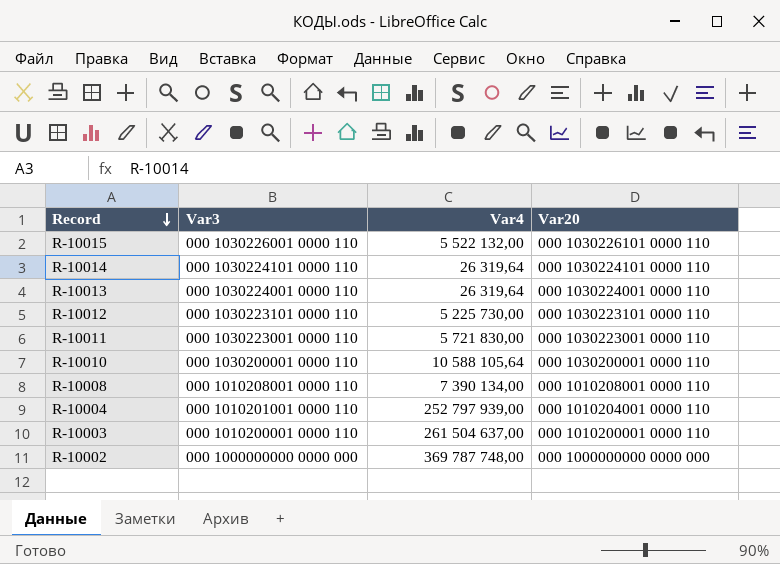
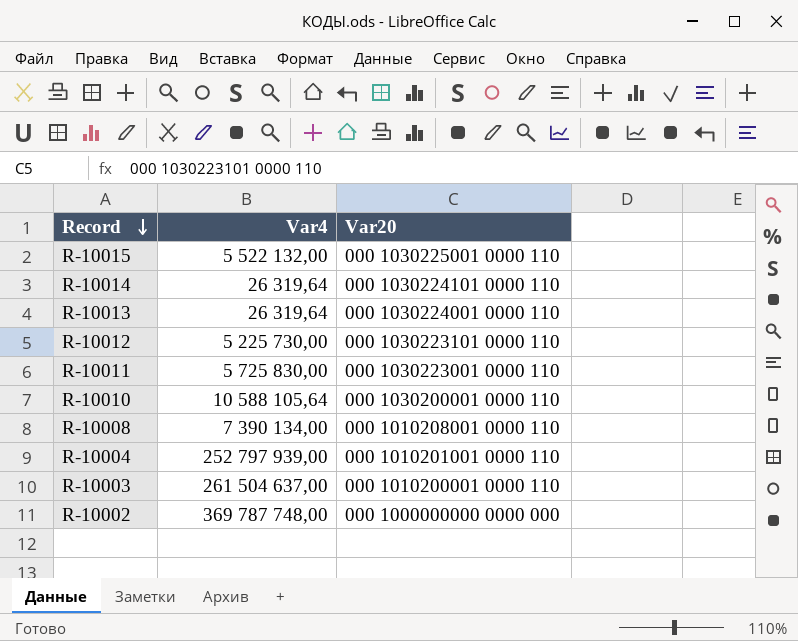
column Var3 | position: 2 -> none
R-10015 | Var20: 000 1030226101 0000 110 -> 000 1030225001 0000 110
R-10011 | Var4: 5 721 830,00 -> 5 725 830,00
R-10004 | Var20: 000 1010204001 0000 110 -> 000 1010201001 0000 110

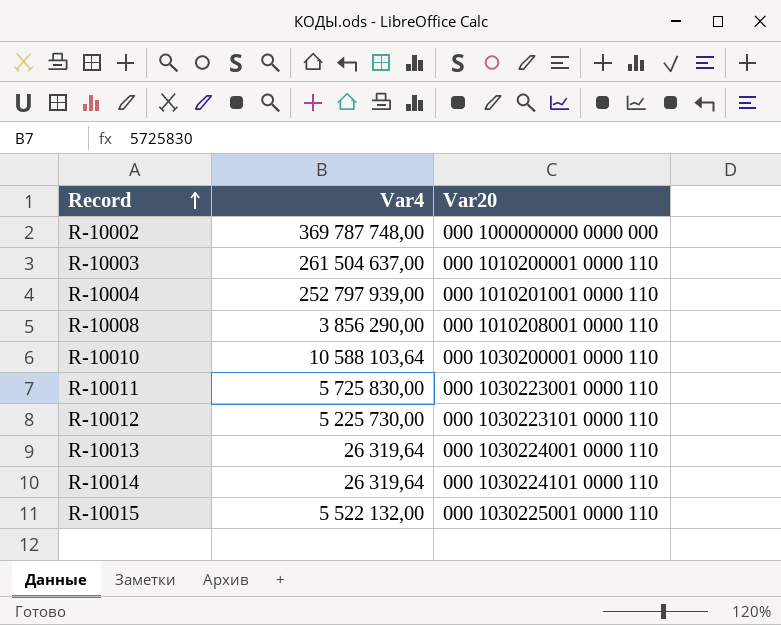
row order: Record descending -> Record ascending
R-10008 | Var4: 7 390 134,00 -> 3 856 290,00
R-10010 | Var4: 10 588 105,64 -> 10 588 103,64

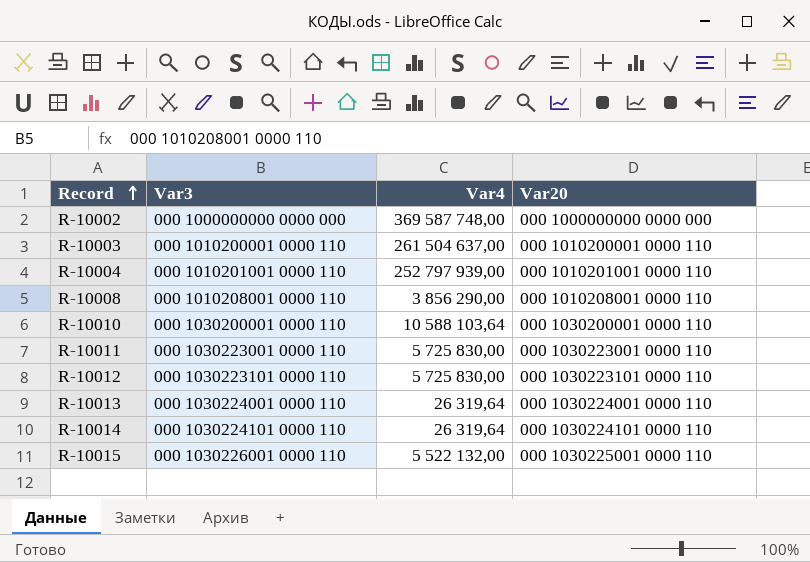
column Var3 | position: none -> 2
R-10002 | Var4: 369 787 748,00 -> 369 587 748,00
R-10012 | Var4: 5 225 730,00 -> 5 725 830,00

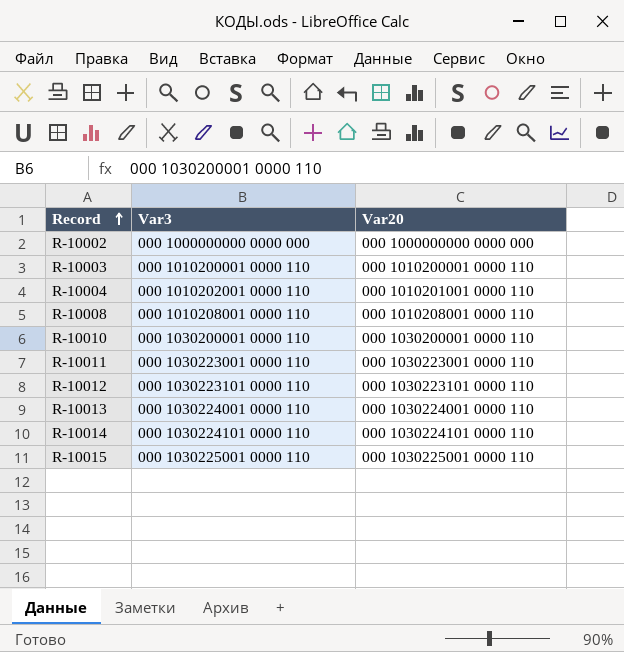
column Var4 | position: 3 -> none
R-10004 | Var3: 000 1010201001 0000 110 -> 000 1010202001 0000 110
R-10015 | Var3: 000 1030226001 0000 110 -> 000 1030225001 0000 110

